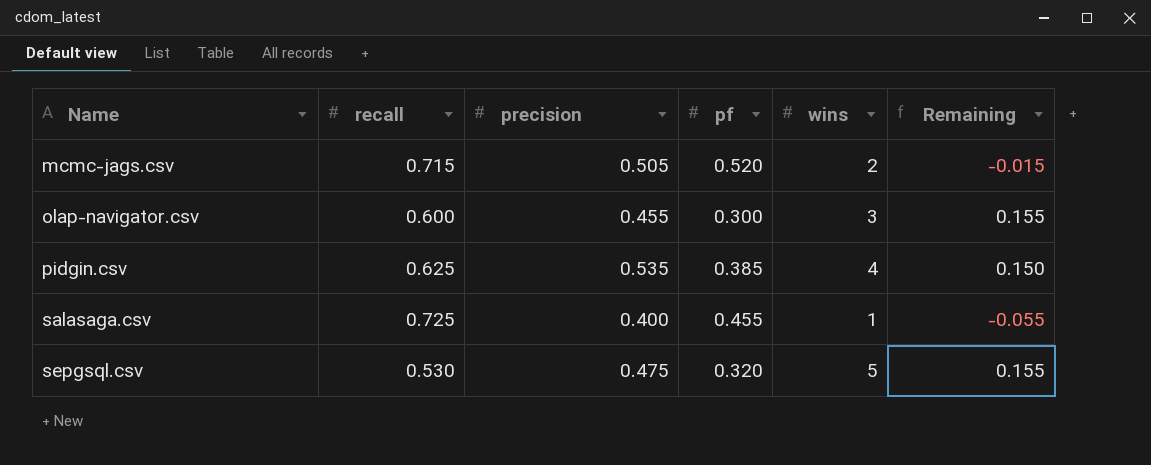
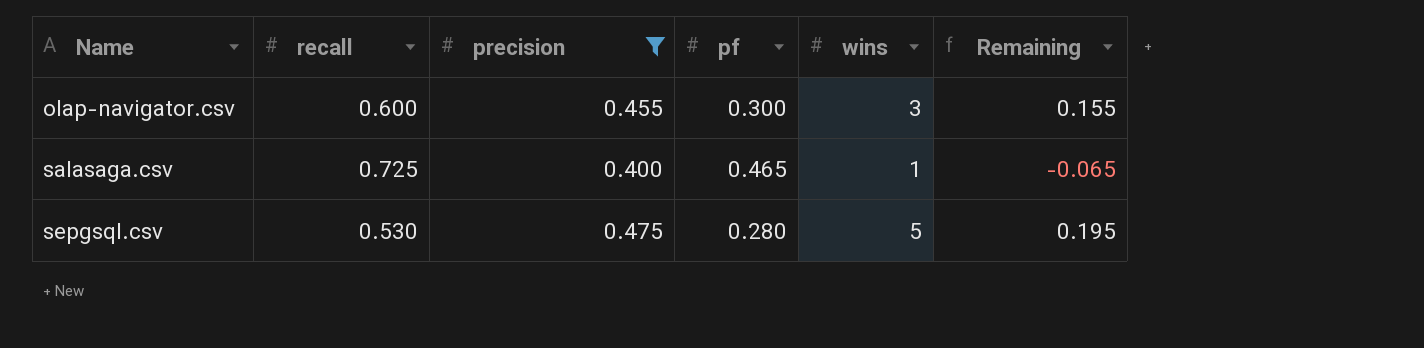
filter: none -> precision <= 0.475
salasaga.csv | pf: 0.455 -> 0.465
salasaga.csv | Remaining: -0.055 -> -0.065
sepgsql.csv | pf: 0.320 -> 0.280
sepgsql.csv | Remaining: 0.155 -> 0.195

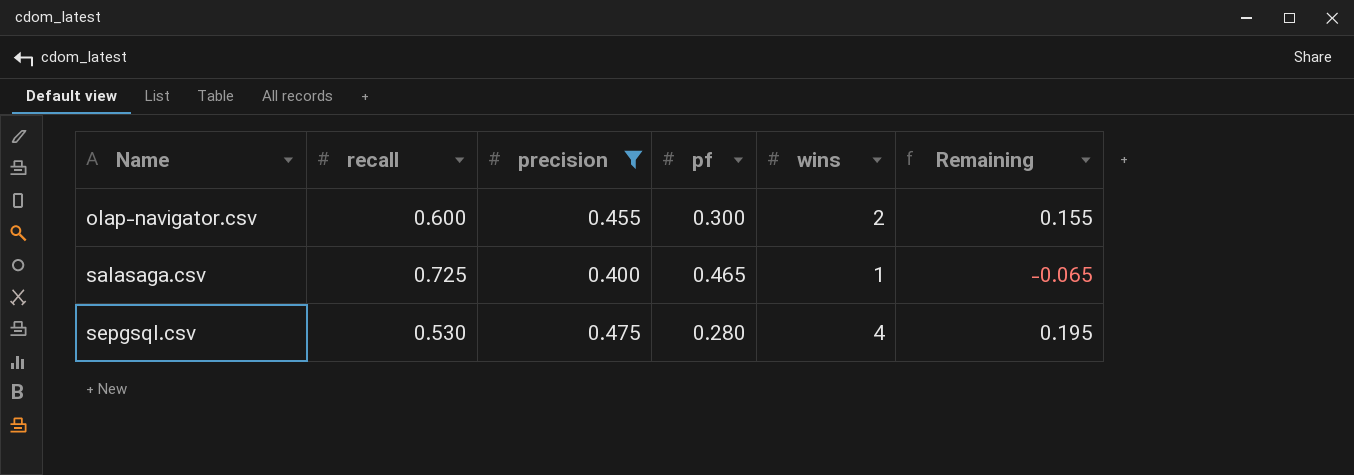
olap-navigator.csv | wins: 3 -> 2
sepgsql.csv | wins: 5 -> 4

